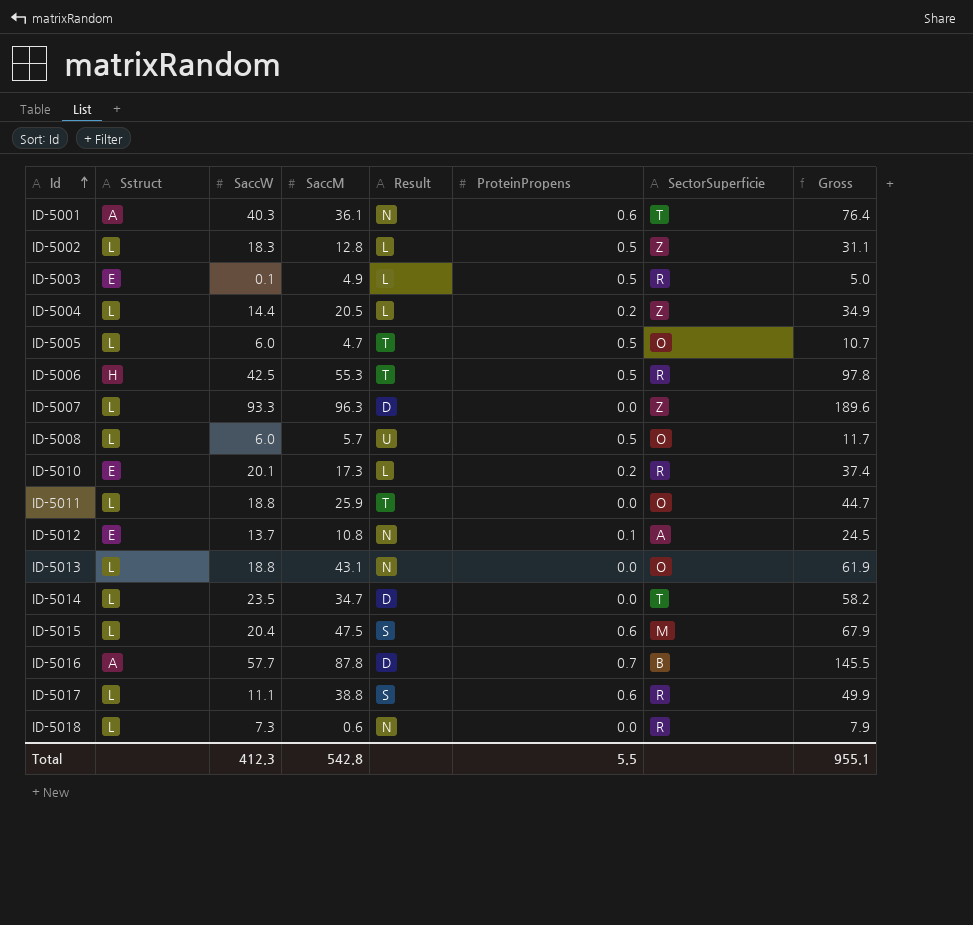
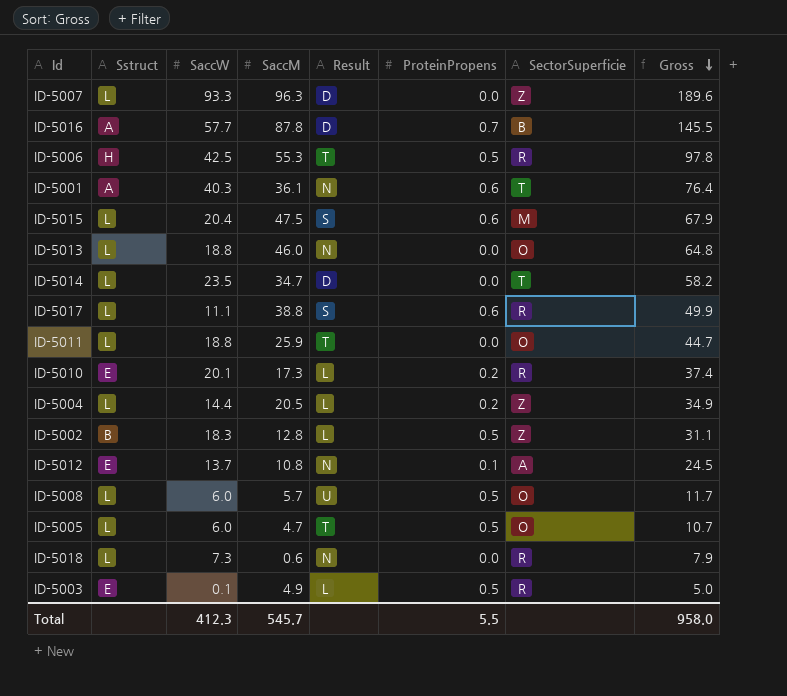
row order: Id ascending -> Gross descending
ID-5013 | SaccM: 43.1 -> 46.0
ID-5013 | Gross: 61.9 -> 64.8
ID-5002 | Sstruct: L -> B
Total | SaccM: 542.8 -> 545.7
Total | Gross: 955.1 -> 958.0

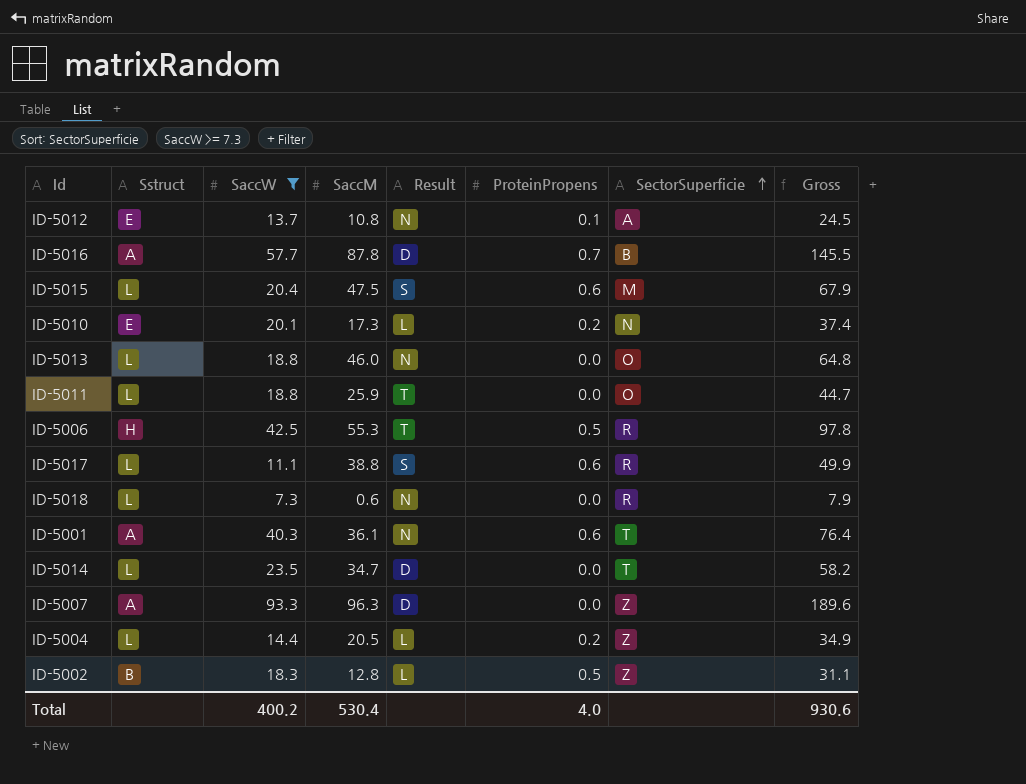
filter: none -> SaccW >= 7.3
row order: Gross descending -> SectorSuperficie ascending
ID-5010 | SectorSuperficie: R -> N
ID-5007 | Sstruct: L -> A
Total | SaccW: 412.3 -> 400.2
Total | SaccM: 545.7 -> 530.4
Total | ProteinPropens: 5.5 -> 4.0
Total | Gross: 958.0 -> 930.6

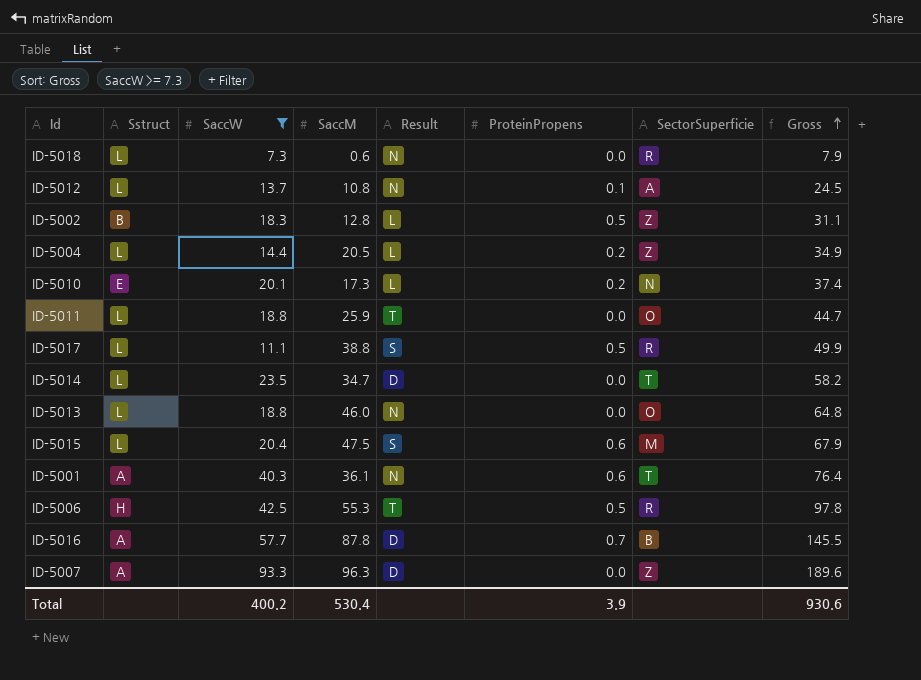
row order: SectorSuperficie ascending -> Gross ascending
ID-5012 | Sstruct: E -> L
ID-5017 | ProteinPropens: 0.6 -> 0.5
Total | ProteinPropens: 4.0 -> 3.9

